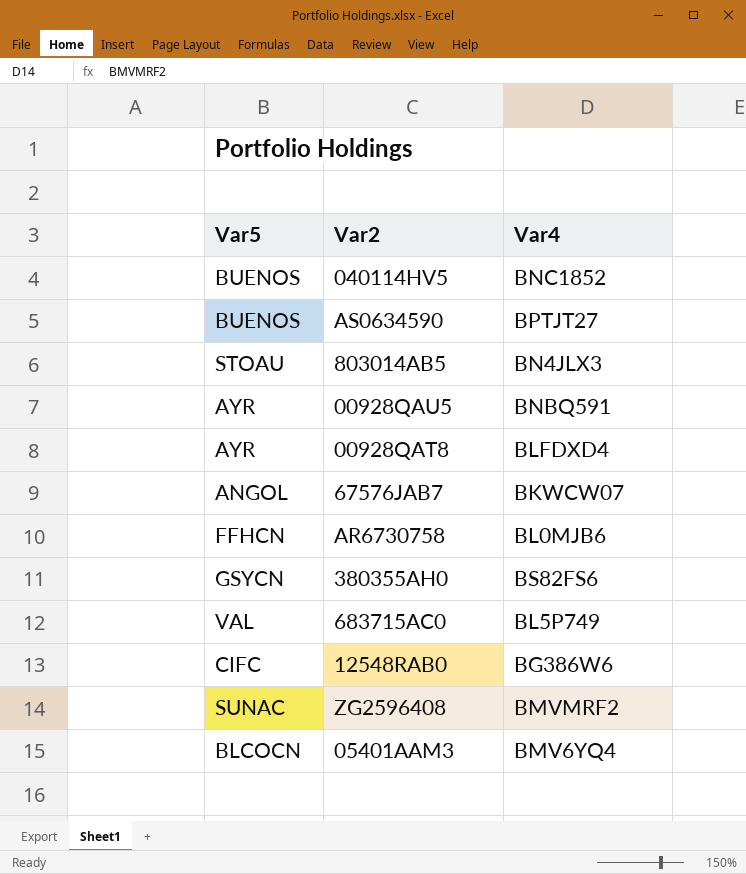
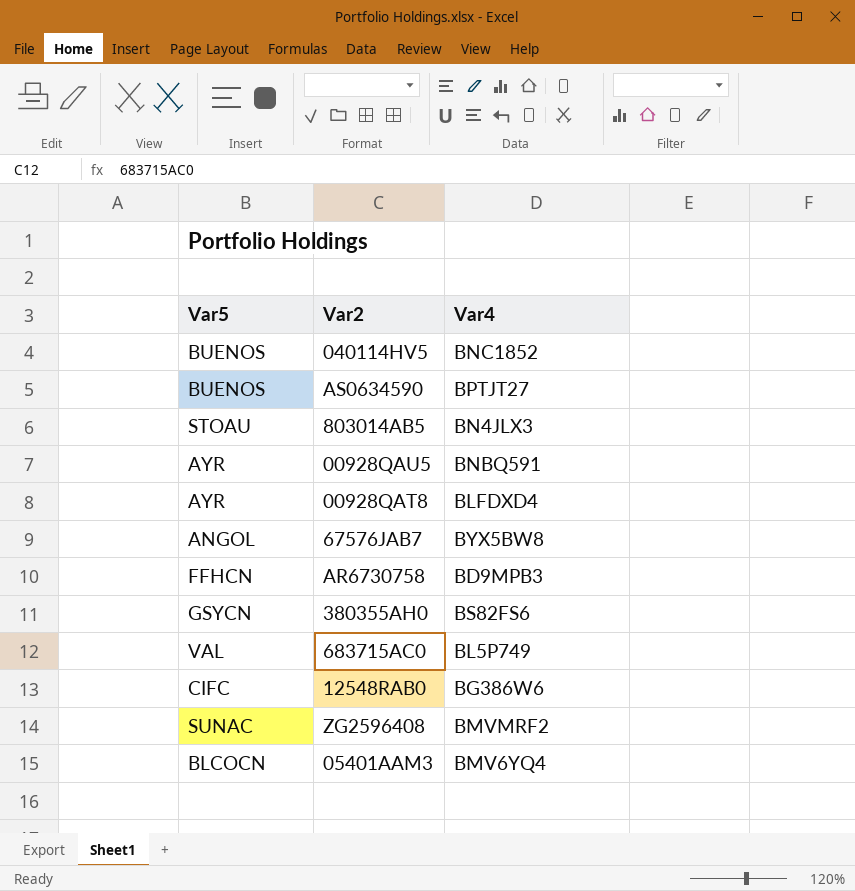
67576JAB7 | Var4: BKWCW07 -> BYX5BW8
AR6730758 | Var4: BL0MJB6 -> BD9MPB3

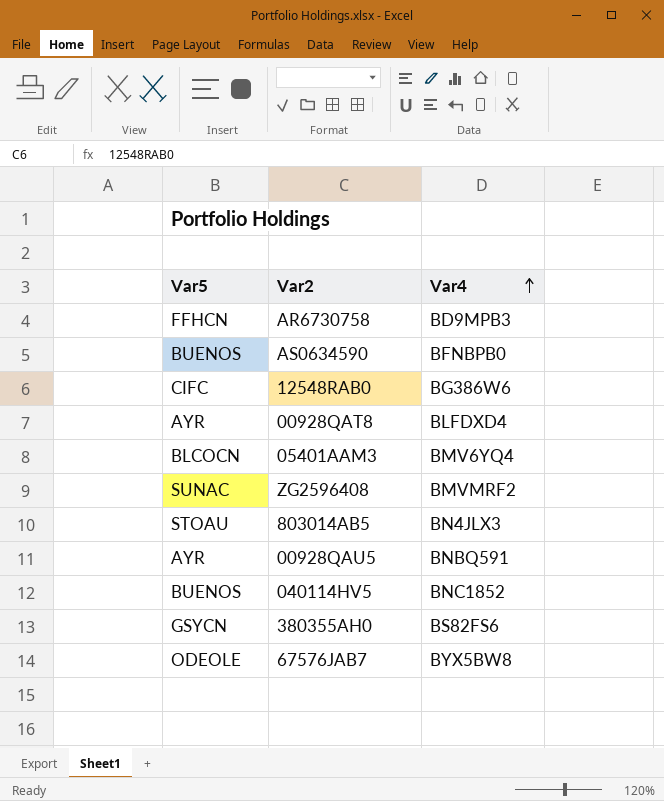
row order: none -> Var4 ascending
row 683715AC0: VAL | BL5P749 -> none
AS0634590 | Var4: BPTJT27 -> BFNBPB0
67576JAB7 | Var5: ANGOL -> ODEOLE

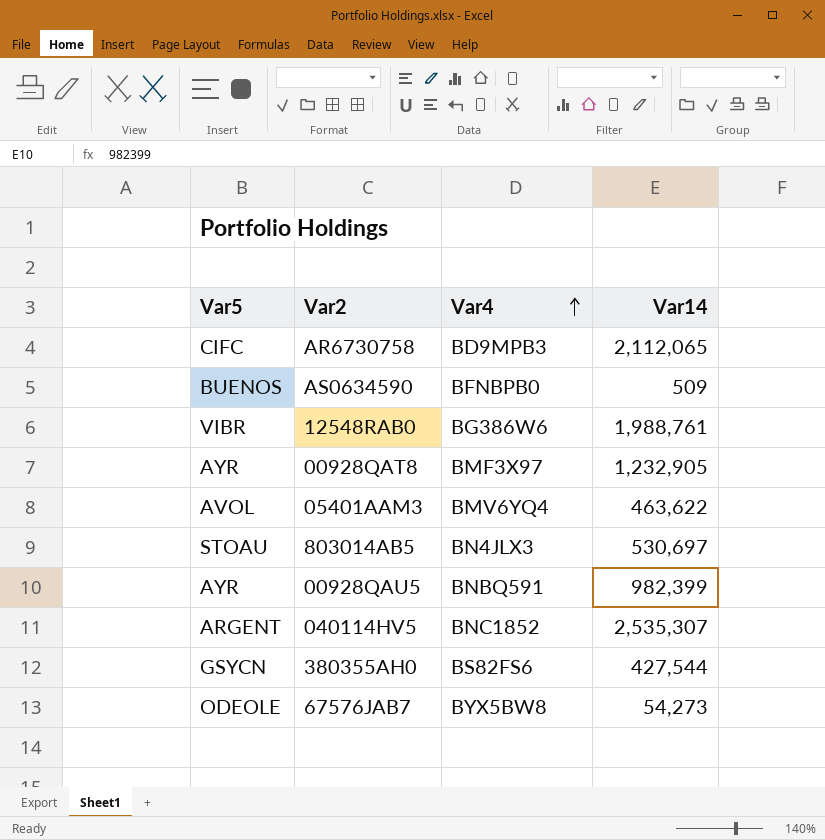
column Var14 | position: none -> 4
row ZG2596408: SUNAC | BMVMRF2 -> none
AR6730758 | Var5: FFHCN -> CIFC
12548RAB0 | Var5: CIFC -> VIBR
00928QAT8 | Var4: BLFDXD4 -> BMF3X97
05401AAM3 | Var5: BLCOCN -> AVOL
040114HV5 | Var5: BUENOS -> ARGENT

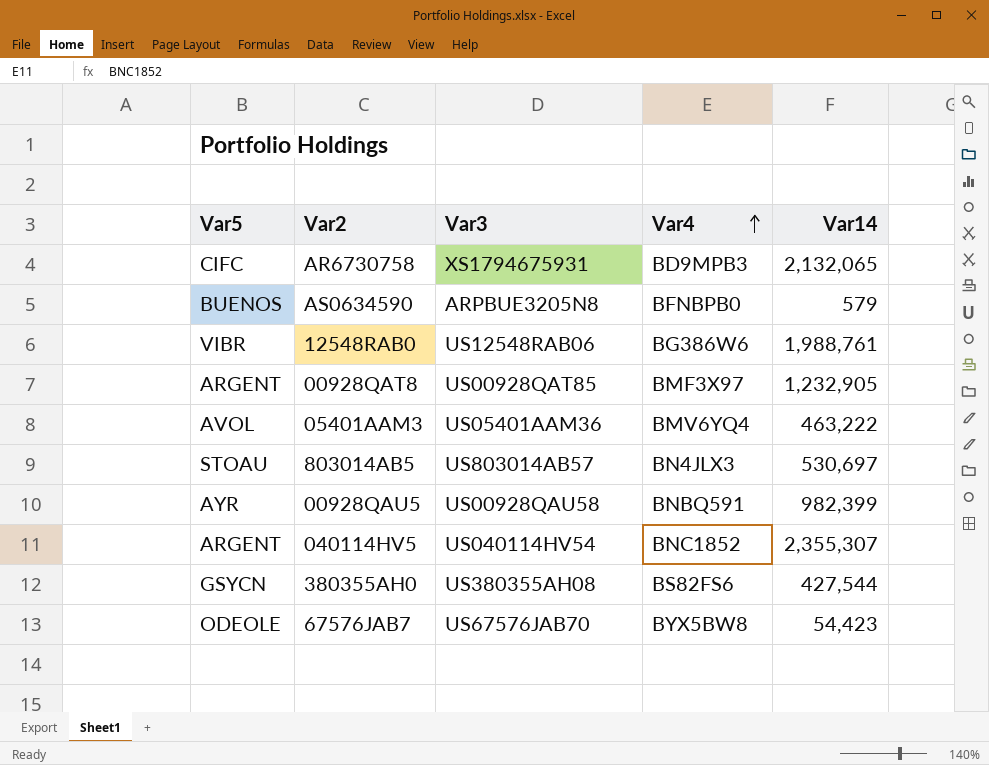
column Var3 | position: none -> 3
AR6730758 | Var14: 2,112,065 -> 2,132,065
AS0634590 | Var14: 509 -> 579
00928QAT8 | Var5: AYR -> ARGENT
05401AAM3 | Var14: 463,622 -> 463,222
040114HV5 | Var14: 2,535,307 -> 2,355,307
67576JAB7 | Var14: 54,273 -> 54,423

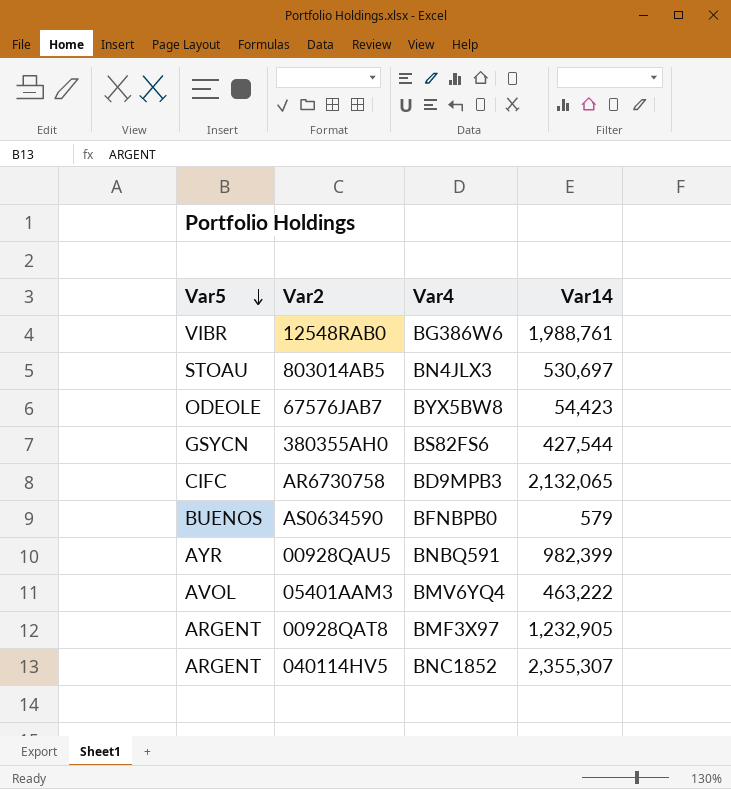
row order: Var4 ascending -> Var5 descending
column Var3 | position: 3 -> none

